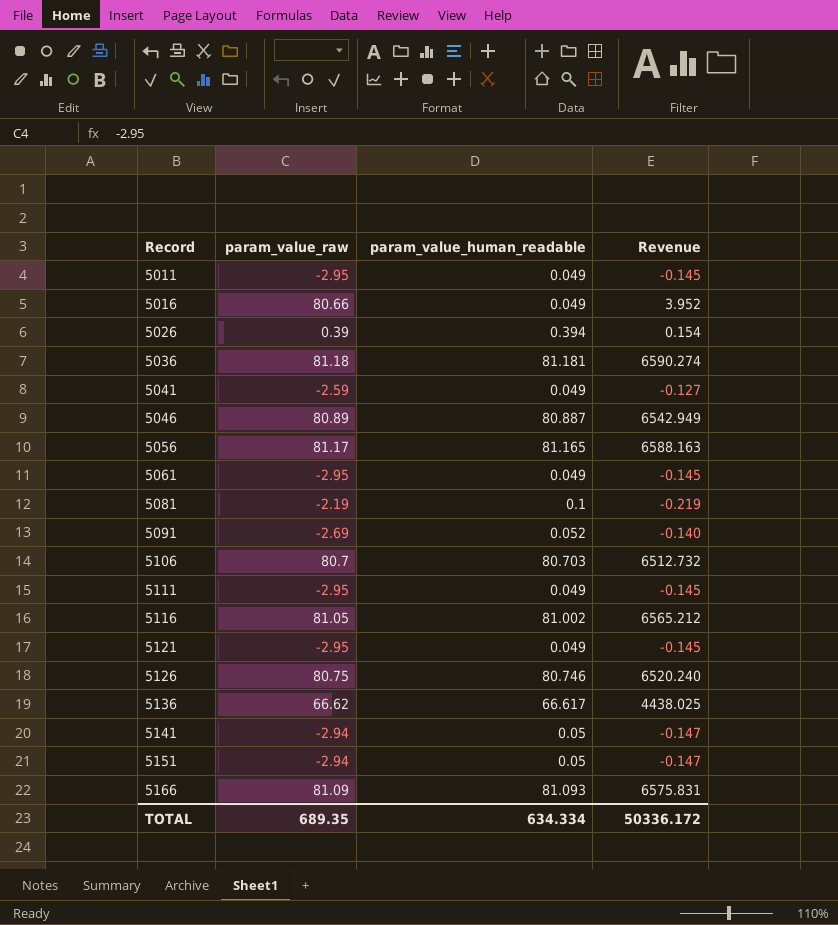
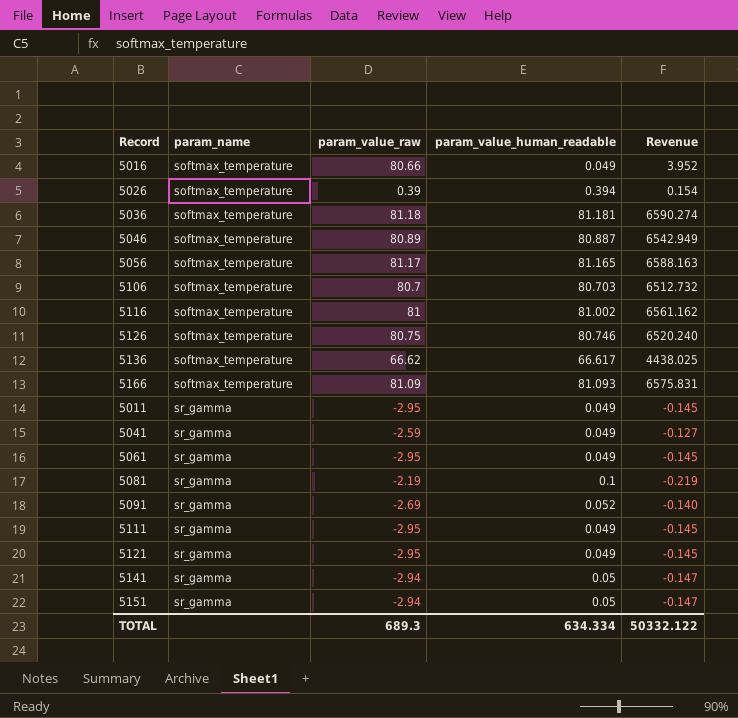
row order: Record ascending -> param_name ascending
column param_name | position: none -> 2
5116 | param_value_raw: 81.05 -> 81
5116 | Revenue: 6565.212 -> 6561.162
TOTAL | param_value_raw: 689.35 -> 689.3
TOTAL | Revenue: 50336.172 -> 50332.122

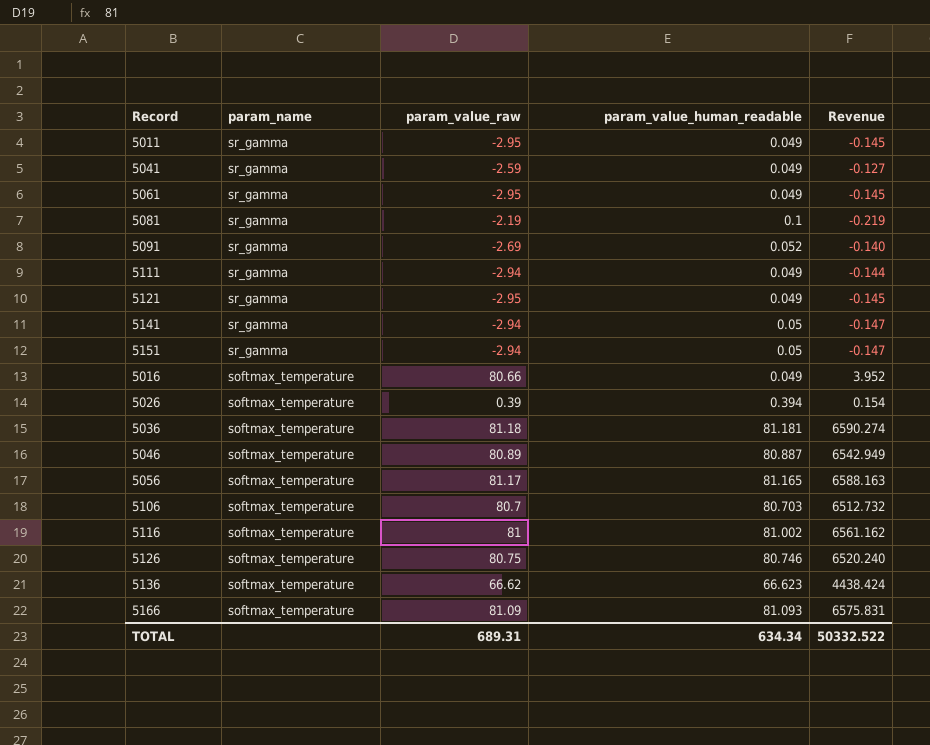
row order: param_name ascending -> param_name descending
5111 | param_value_raw: -2.95 -> -2.94
5111 | Revenue: -0.145 -> -0.144
5136 | param_value_human_readable: 66.617 -> 66.623
5136 | Revenue: 4438.025 -> 4438.424
TOTAL | param_value_raw: 689.3 -> 689.31
TOTAL | param_value_human_readable: 634.334 -> 634.34
TOTAL | Revenue: 50332.122 -> 50332.522

